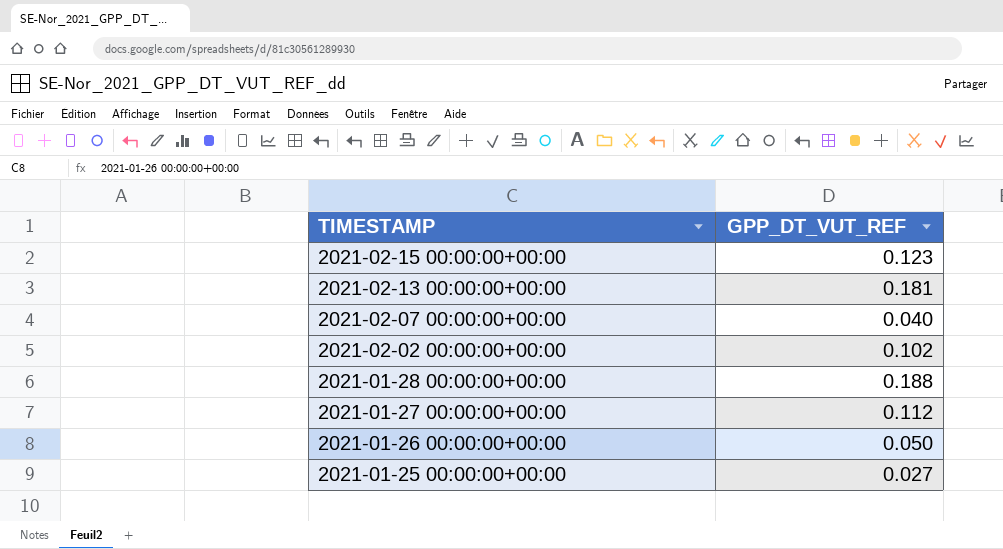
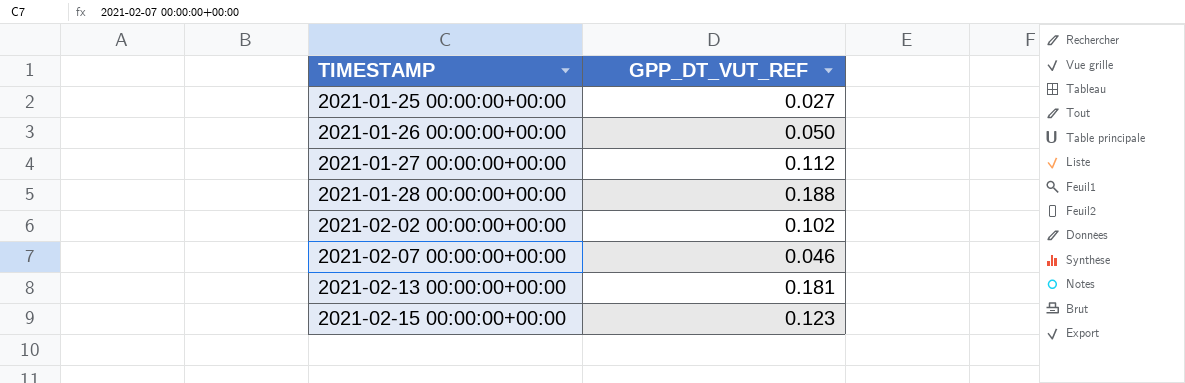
row order: TIMESTAMP descending -> TIMESTAMP ascending
2021-02-07 00:00:00+00:00 | GPP_DT_VUT_REF: 0.040 -> 0.046

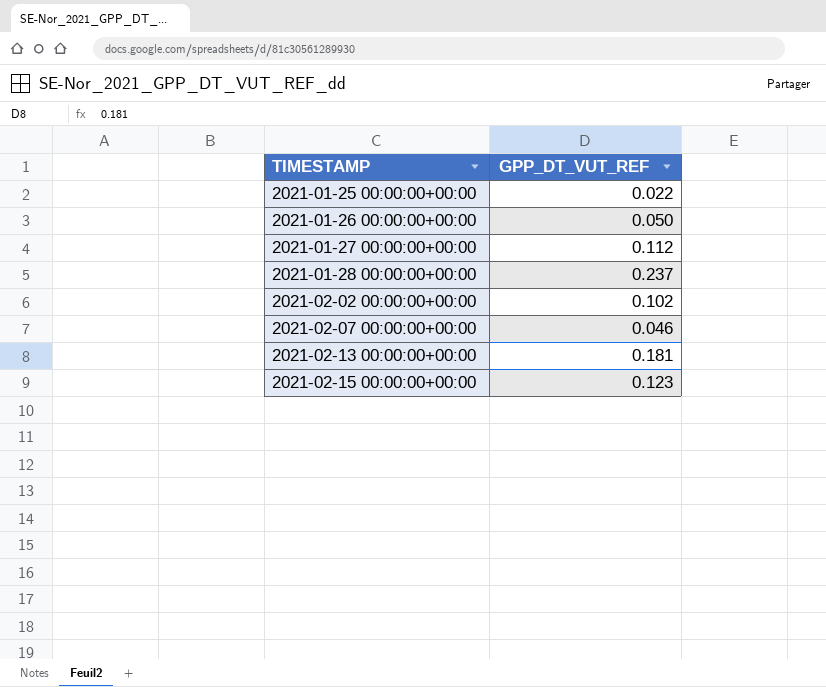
2021-01-25 00:00:00+00:00 | GPP_DT_VUT_REF: 0.027 -> 0.022
2021-01-28 00:00:00+00:00 | GPP_DT_VUT_REF: 0.188 -> 0.237

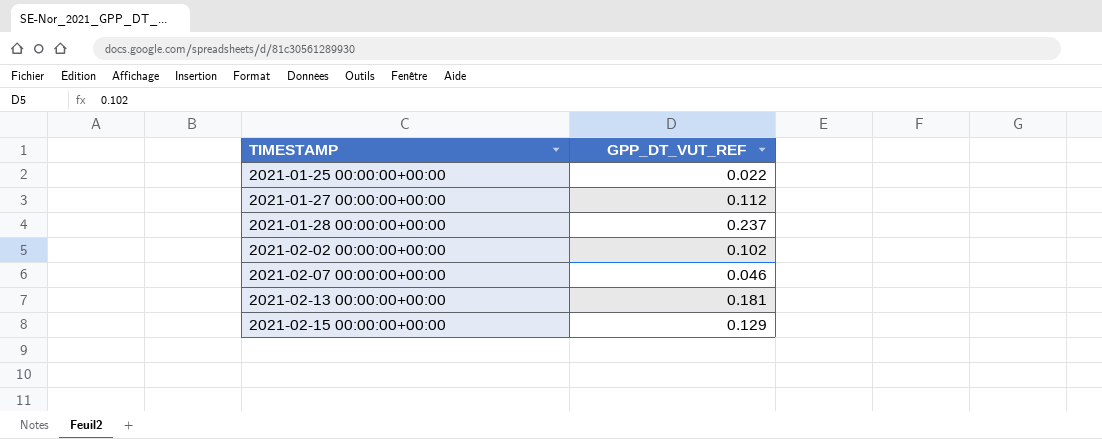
row 2021-01-26 00:00:00+00:00: 0.050 -> none
2021-02-15 00:00:00+00:00 | GPP_DT_VUT_REF: 0.123 -> 0.129

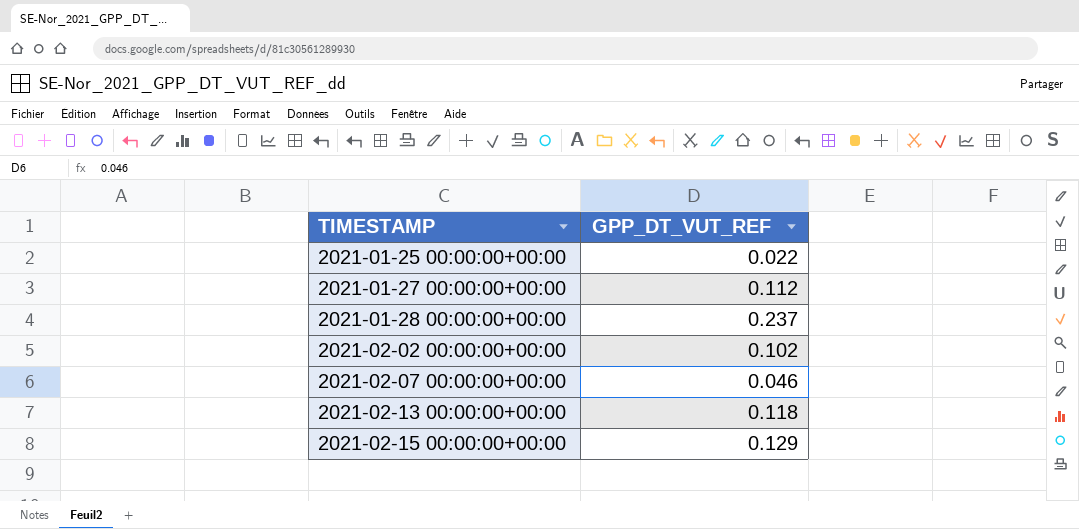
2021-02-13 00:00:00+00:00 | GPP_DT_VUT_REF: 0.181 -> 0.118

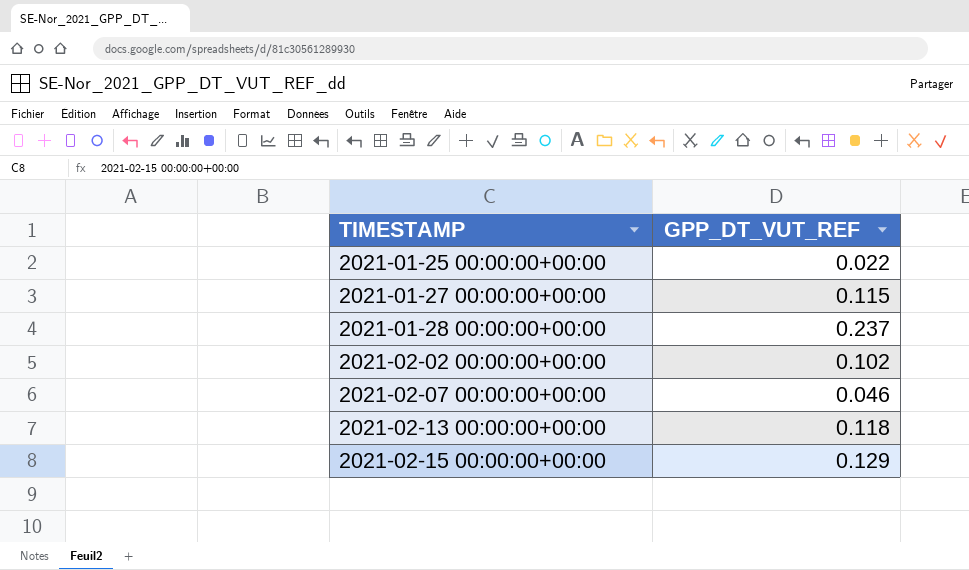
2021-01-27 00:00:00+00:00 | GPP_DT_VUT_REF: 0.112 -> 0.115

